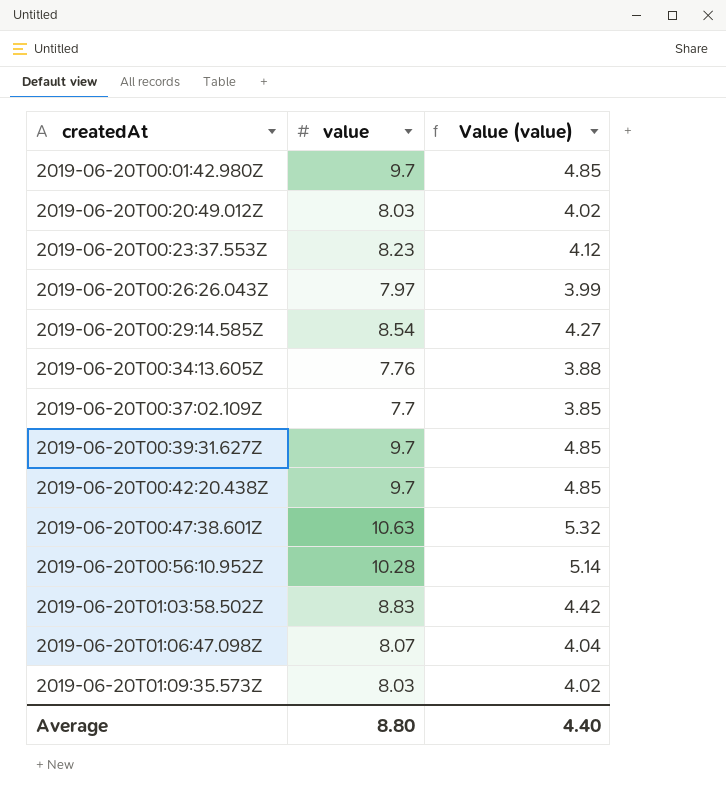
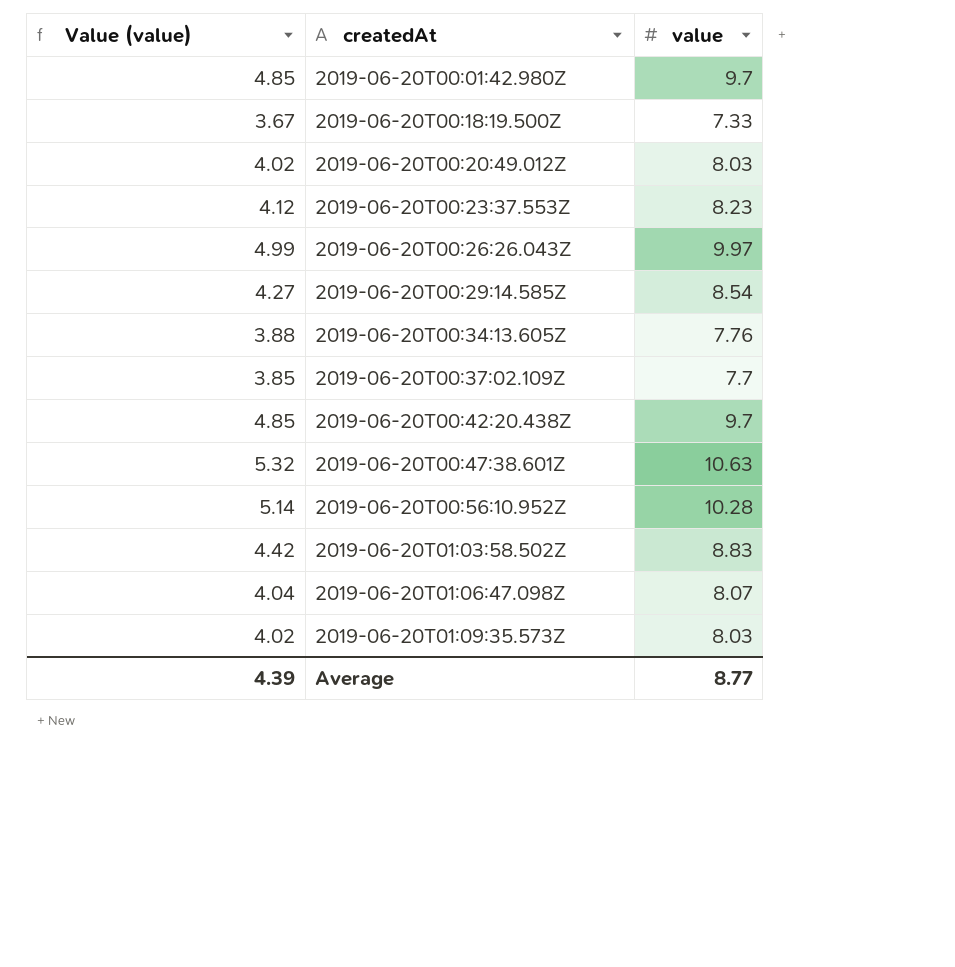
column Value (value) | position: 3 -> 1
row 2019-06-20T00:39:31.627Z: 9.7 | 4.85 -> none
row 2019-06-20T00:18:19.500Z: none -> 3.67 | 7.33
2019-06-20T00:26:26.043Z | Value (value): 3.99 -> 4.99
2019-06-20T00:26:26.043Z | value: 7.97 -> 9.97
Average | Value (value): 4.40 -> 4.39
Average | value: 8.80 -> 8.77

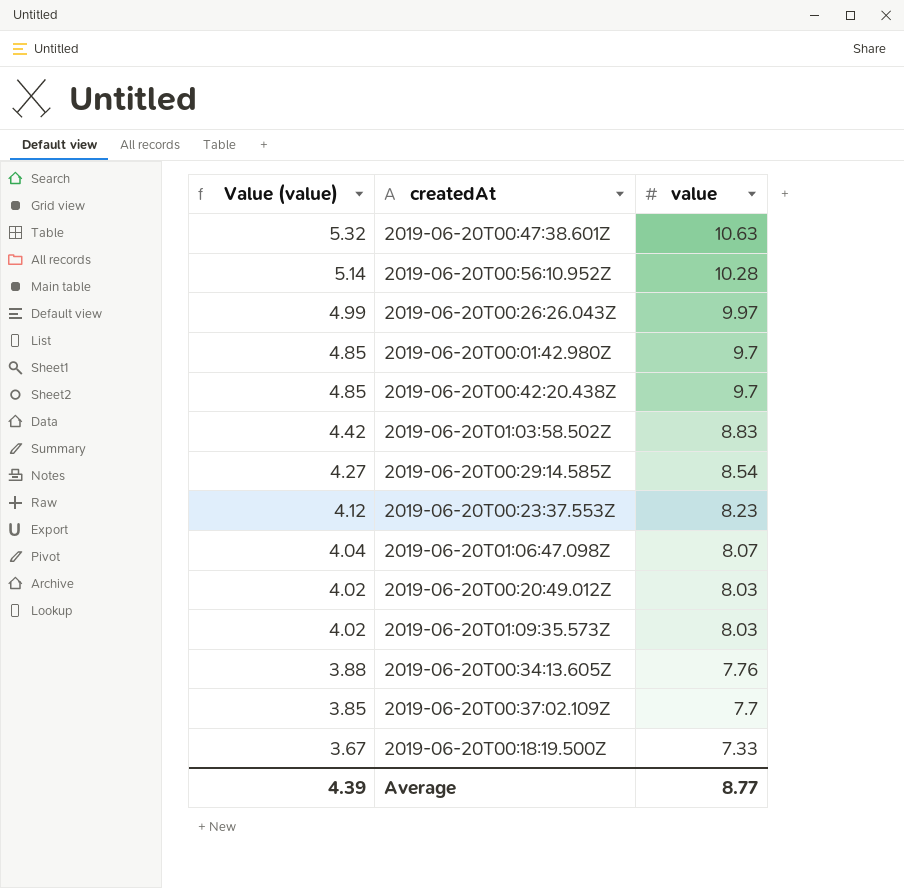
row order: createdAt ascending -> Value (value) descending

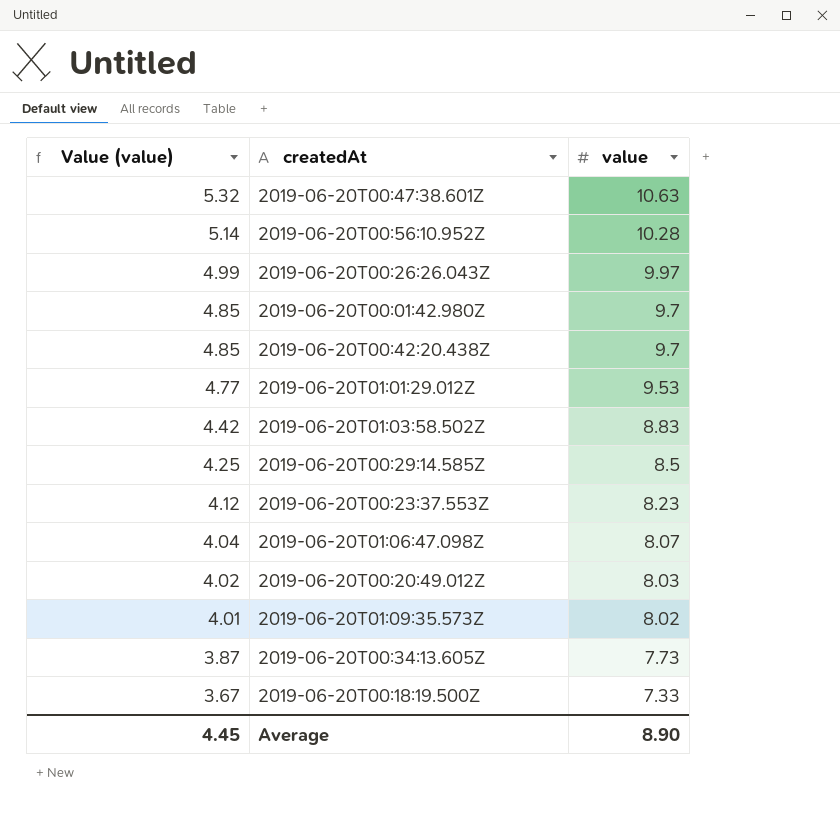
row 2019-06-20T00:37:02.109Z: 3.85 | 7.7 -> none
row 2019-06-20T01:01:29.012Z: none -> 4.77 | 9.53
2019-06-20T00:29:14.585Z | Value (value): 4.27 -> 4.25
2019-06-20T00:29:14.585Z | value: 8.54 -> 8.5
2019-06-20T01:09:35.573Z | Value (value): 4.02 -> 4.01
2019-06-20T01:09:35.573Z | value: 8.03 -> 8.02
2019-06-20T00:34:13.605Z | Value (value): 3.88 -> 3.87
2019-06-20T00:34:13.605Z | value: 7.76 -> 7.73
Average | Value (value): 4.39 -> 4.45
Average | value: 8.77 -> 8.90

